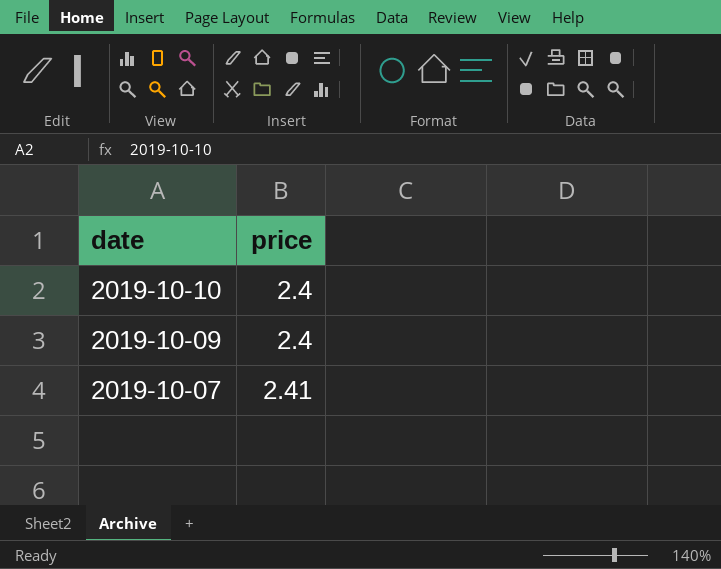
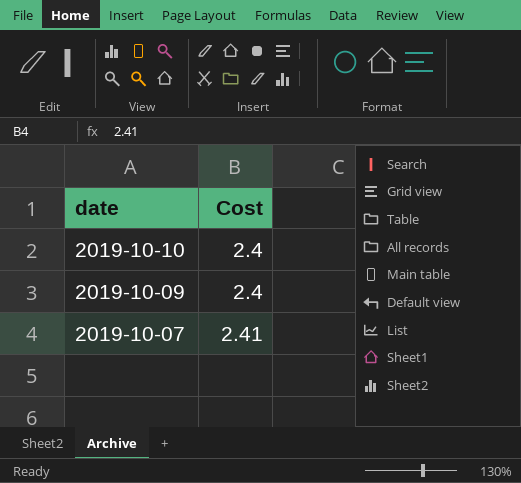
column name: price -> Cost

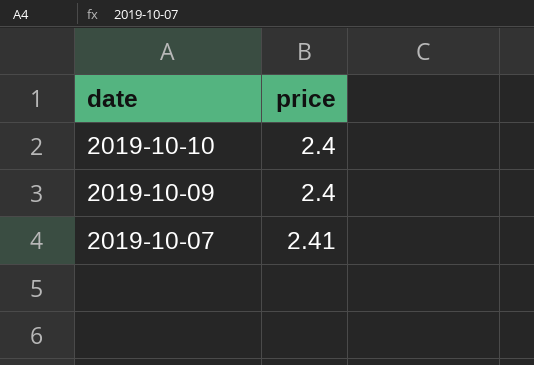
column name: Cost -> price

